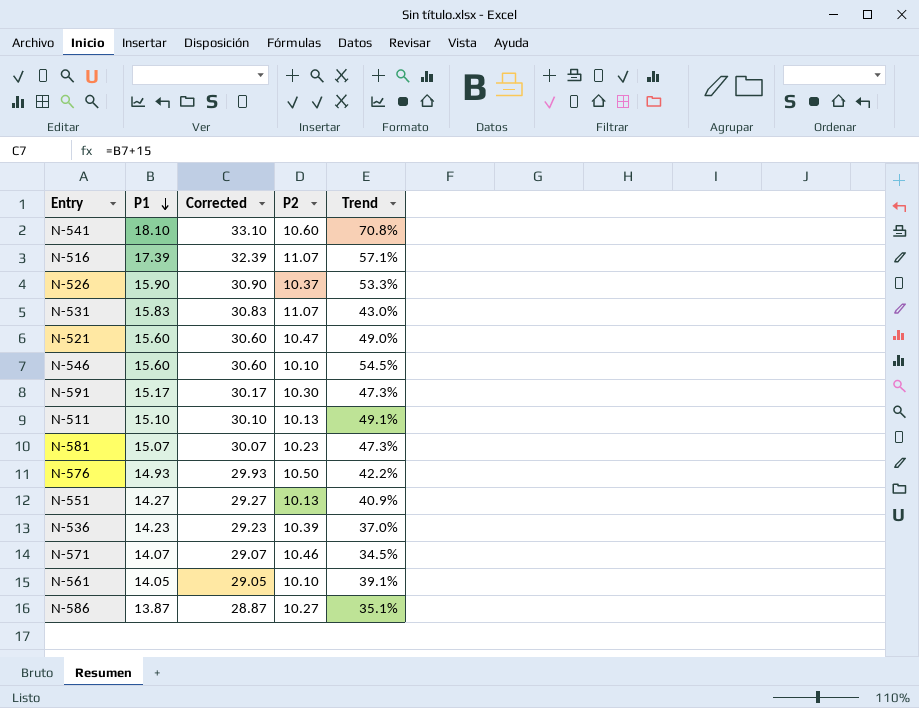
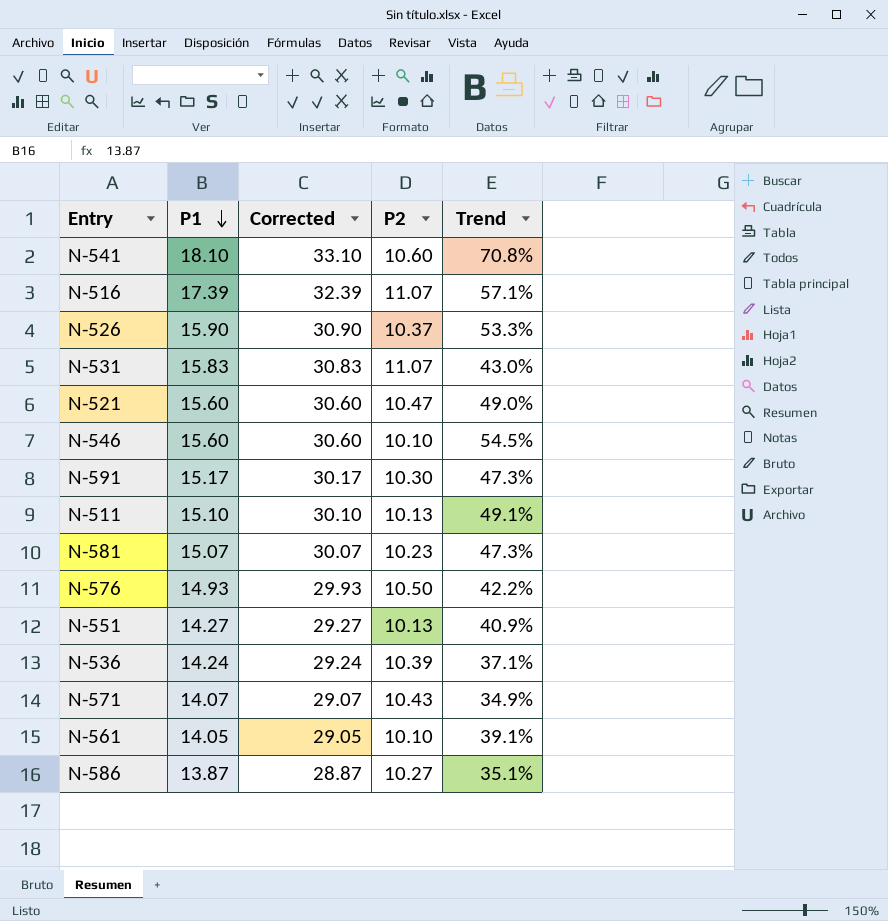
N-536 | P1: 14.23 -> 14.24
N-536 | Corrected: 29.23 -> 29.24
N-536 | Trend: 37.0% -> 37.1%
N-571 | P2: 10.46 -> 10.43
N-571 | Trend: 34.5% -> 34.9%

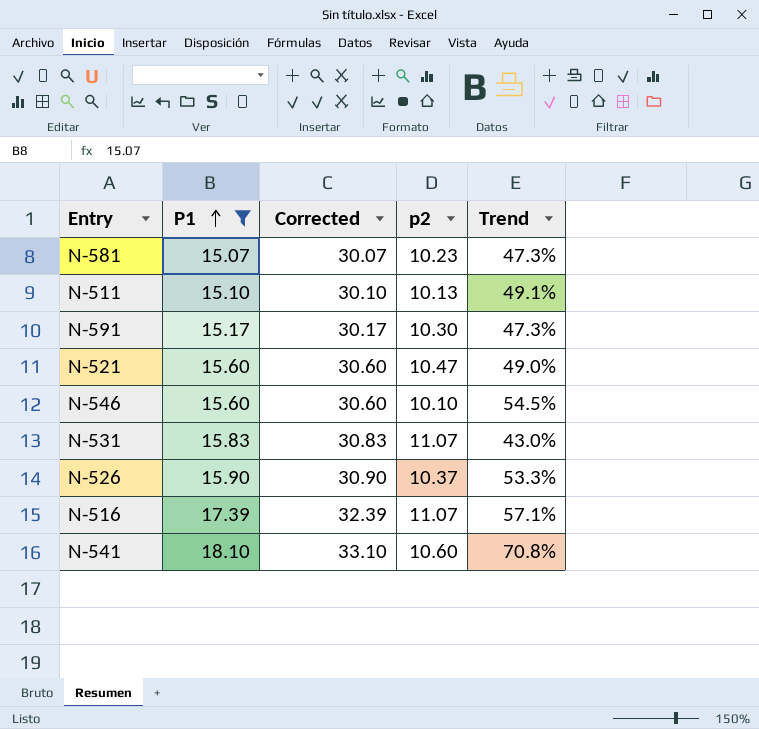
filter: none -> P1 >= 15.07
row order: P1 descending -> P1 ascending
column name: P2 -> p2

